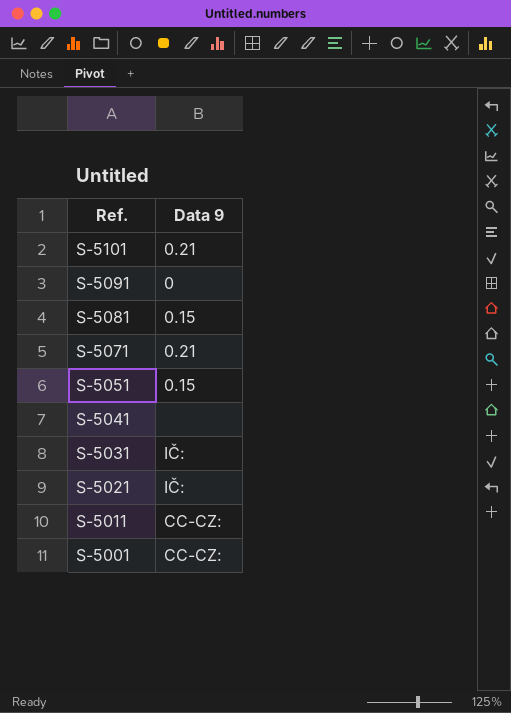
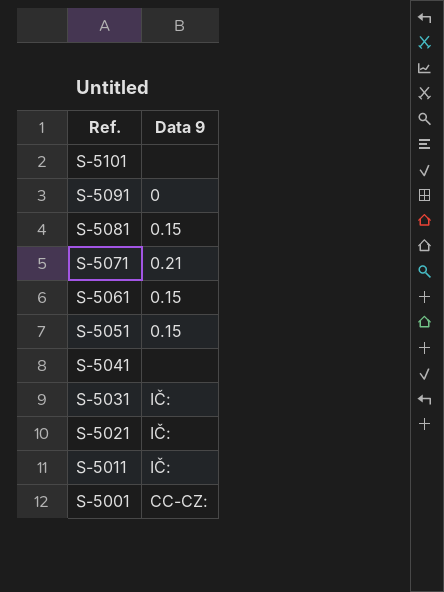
S-5101 | Data 9: 0.21 -> none
row S-5061: none -> 0.15
S-5011 | Data 9: CC-CZ: -> IČ:

